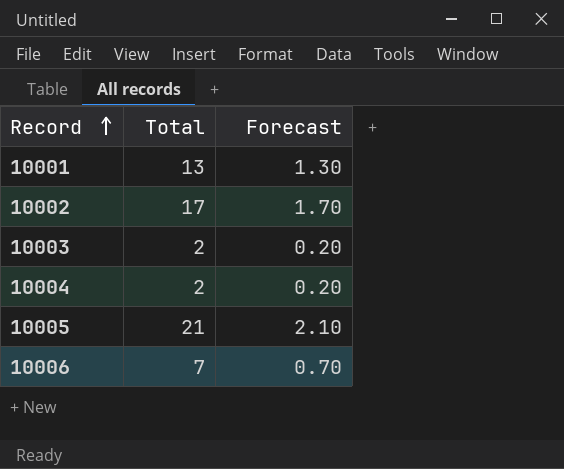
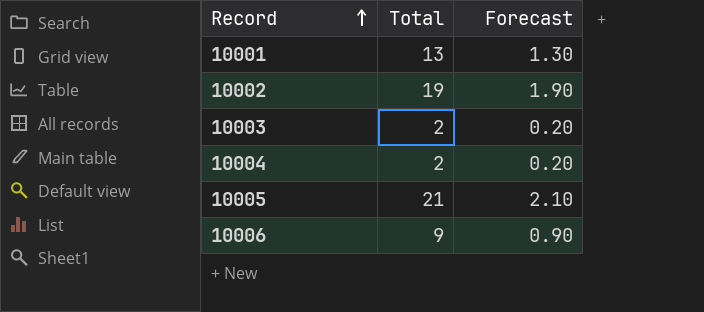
10002 | Total: 17 -> 19
10002 | Forecast: 1.70 -> 1.90
10006 | Total: 7 -> 9
10006 | Forecast: 0.70 -> 0.90

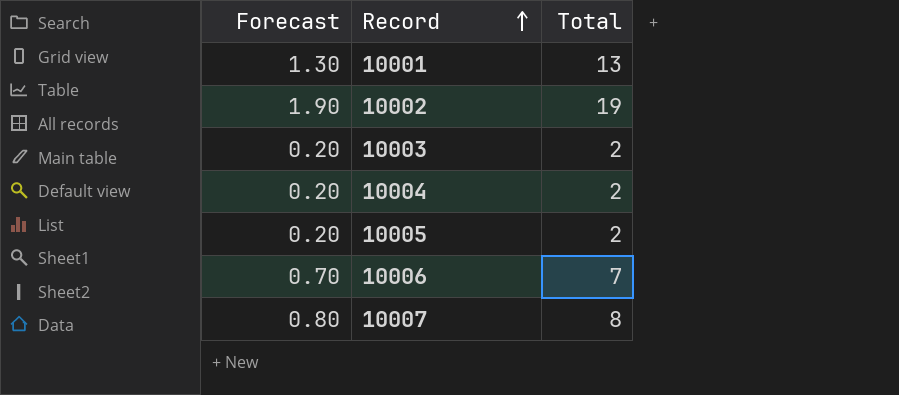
column Forecast | position: 3 -> 1
10005 | Forecast: 2.10 -> 0.20
10005 | Total: 21 -> 2
10006 | Forecast: 0.90 -> 0.70
10006 | Total: 9 -> 7
row 10007: none -> 0.80 | 8

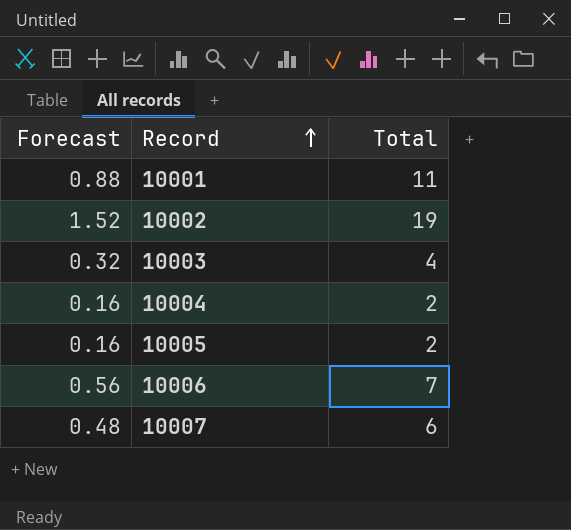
column Forecast | formula: [Total] * 0.1 -> [Total] * 0.08
10001 | Total: 13 -> 11
10003 | Total: 2 -> 4
10007 | Total: 8 -> 6

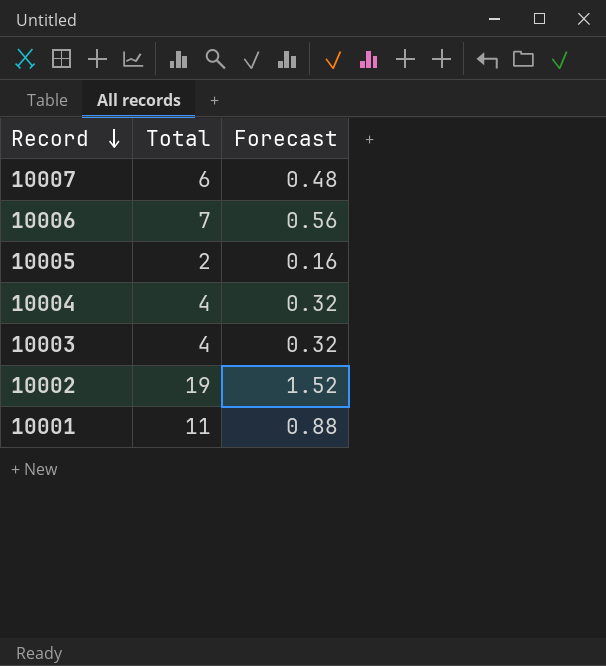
row order: Record ascending -> Record descending
column Forecast | position: 1 -> 3
10004 | Total: 2 -> 4
10004 | Forecast: 0.16 -> 0.32

